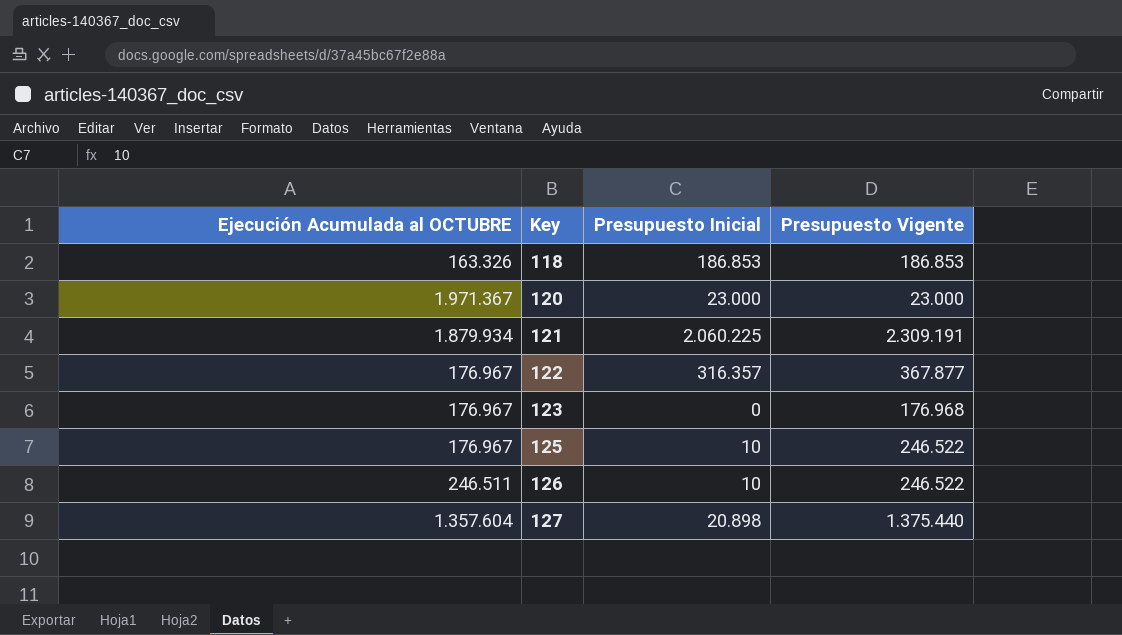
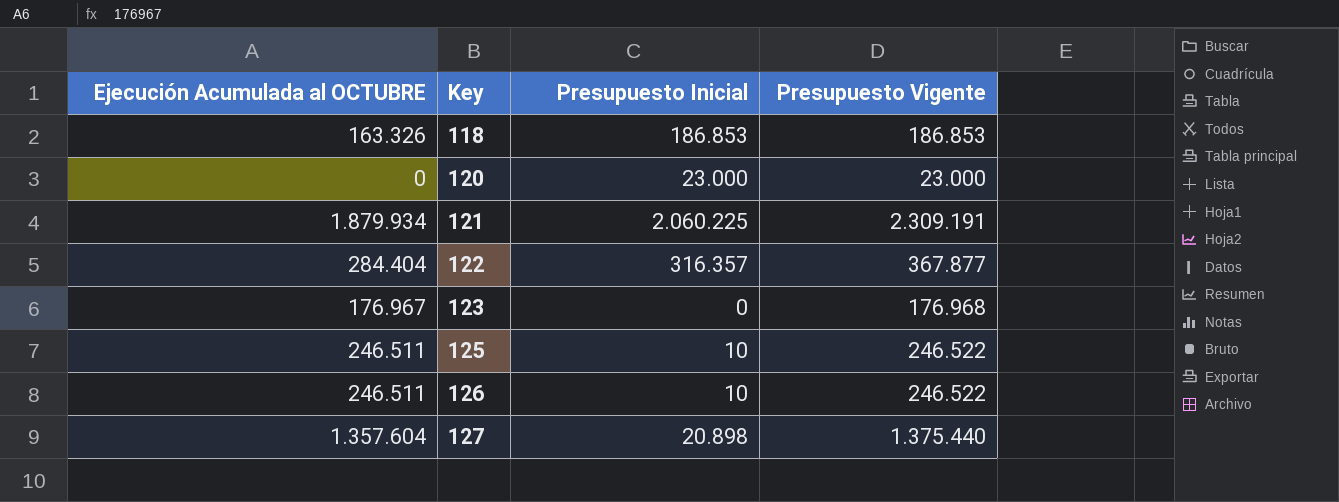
120 | Ejecución Acumulada al OCTUBRE: 1.971.367 -> 0
122 | Ejecución Acumulada al OCTUBRE: 176.967 -> 284.404
125 | Ejecución Acumulada al OCTUBRE: 176.967 -> 246.511

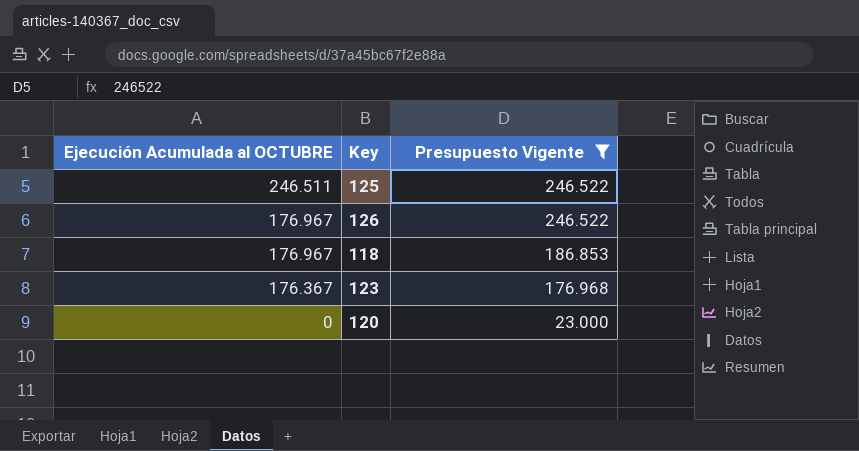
filter: none -> Presupuesto Vigente <= 246.522
row order: Key ascending -> Ejecución Acumulada al OCTUBRE descending
column Presupuesto Inicial | position: 3 -> none
126 | Ejecución Acumulada al OCTUBRE: 246.511 -> 176.967
118 | Ejecución Acumulada al OCTUBRE: 163.326 -> 176.967
123 | Ejecución Acumulada al OCTUBRE: 176.967 -> 176.367

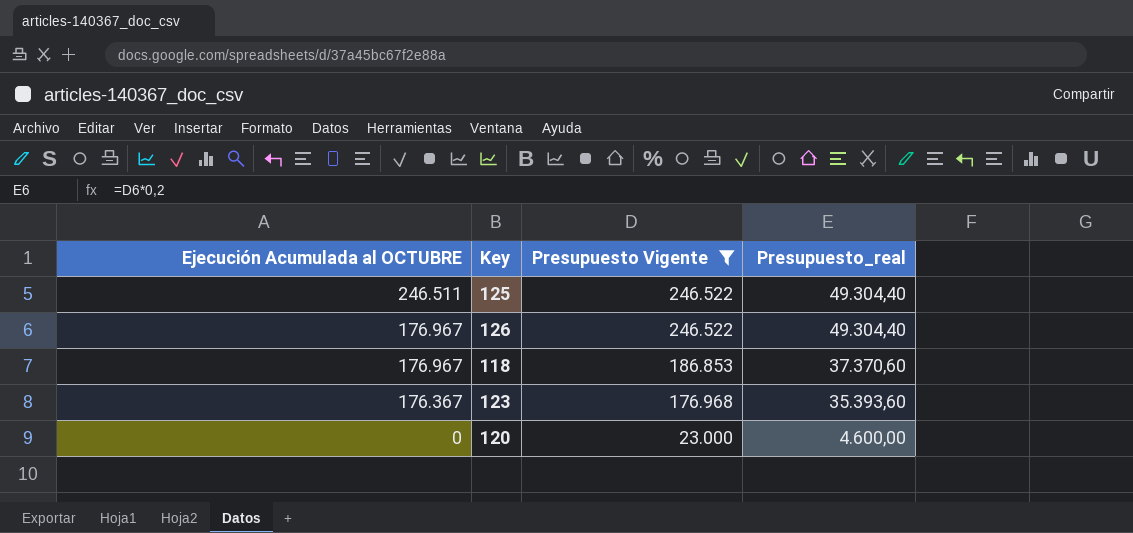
column Presupuesto_real | formula: none -> [Presupuesto Vigente] * 0,2

